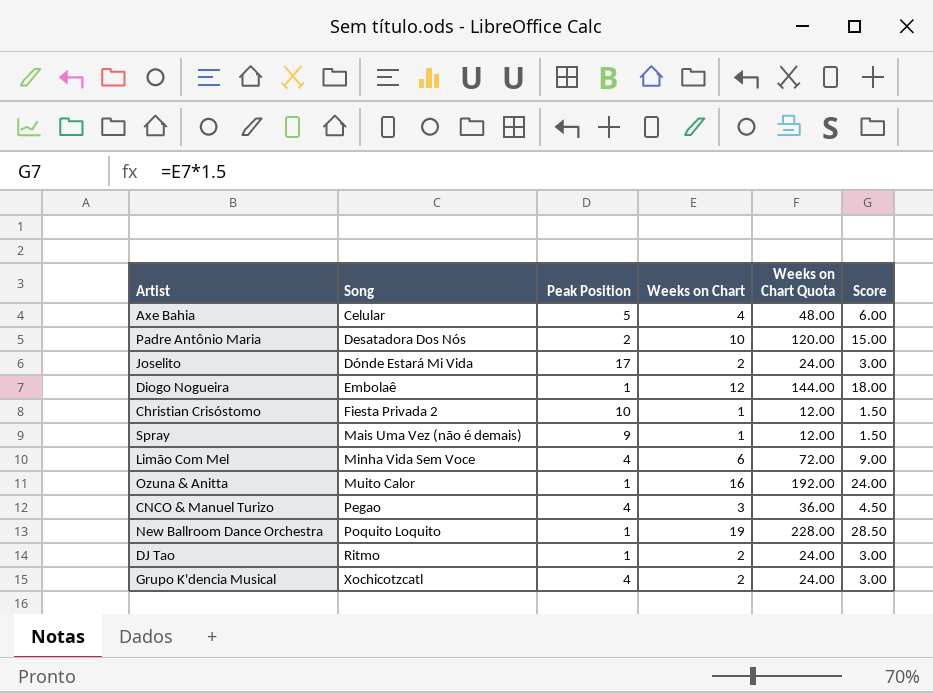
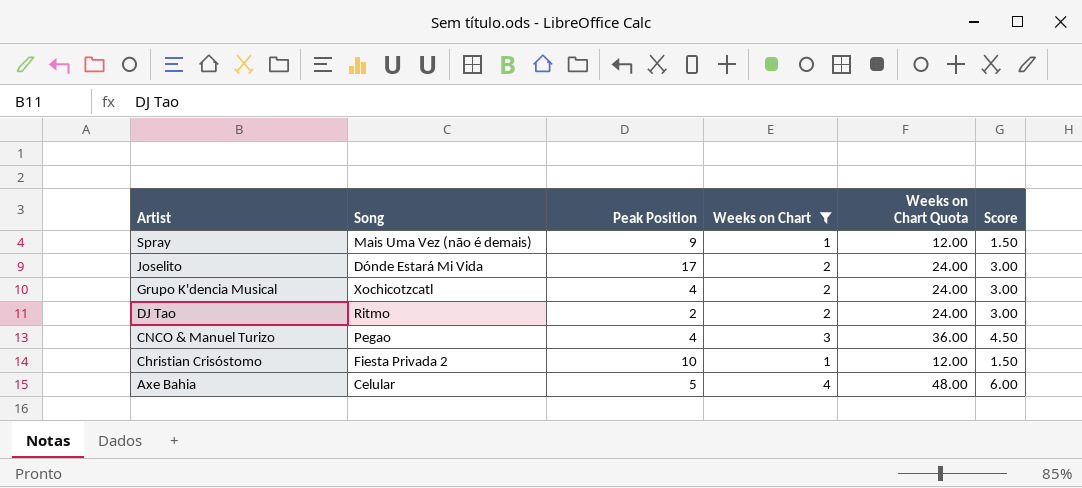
filter: none -> Weeks on Chart <= 4
row order: Song ascending -> Artist descending
DJ Tao | Peak Position: 1 -> 2

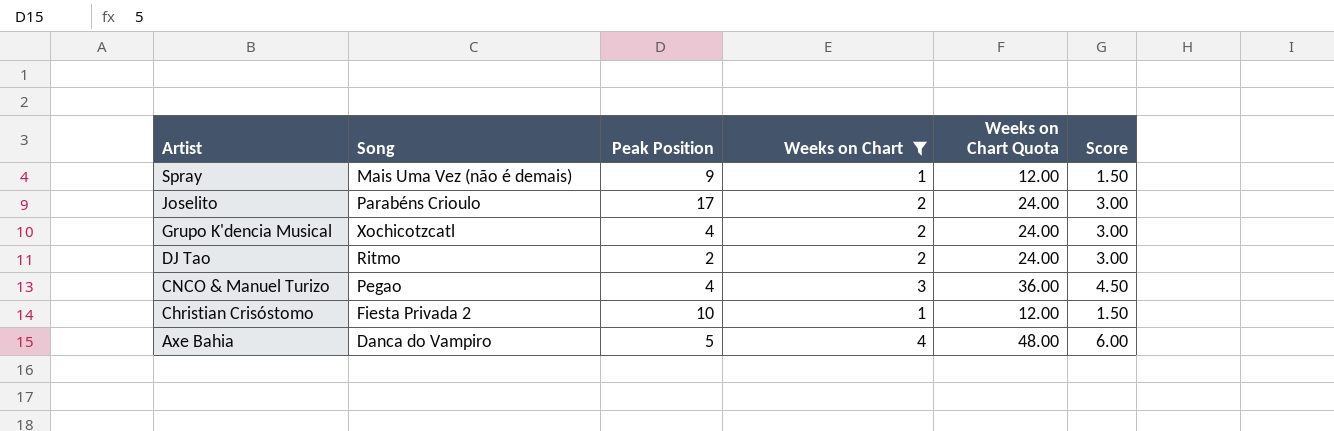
Joselito | Song: Dónde Estará Mi Vida -> Parabéns Crioulo
Axe Bahia | Song: Celular -> Danca do Vampiro

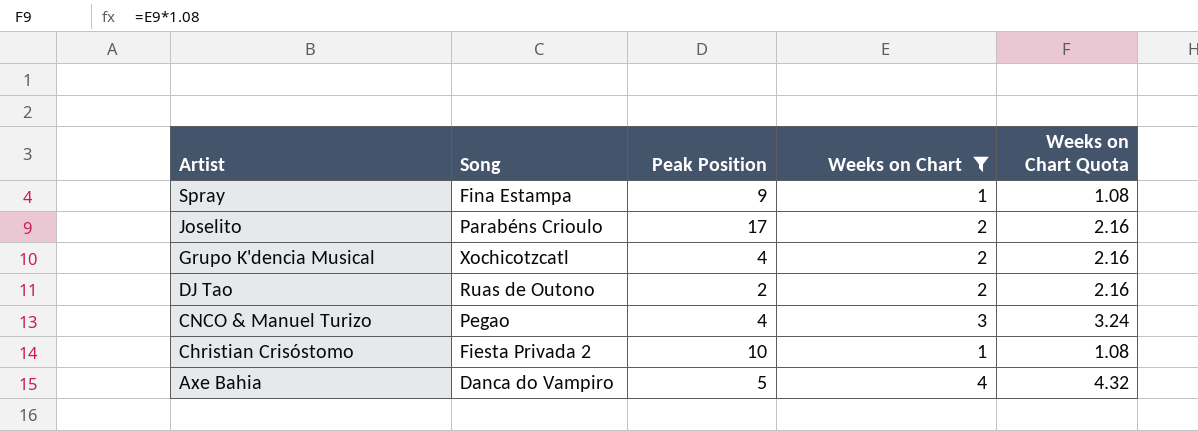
column Score | formula: [Weeks on Chart] * 1.5 -> none
column Weeks on Chart Quota | formula: [Weeks on Chart] * 12 -> [Weeks on Chart] * 1.08
Spray | Song: Mais Uma Vez (não é demais) -> Fina Estampa
DJ Tao | Song: Ritmo -> Ruas de Outono

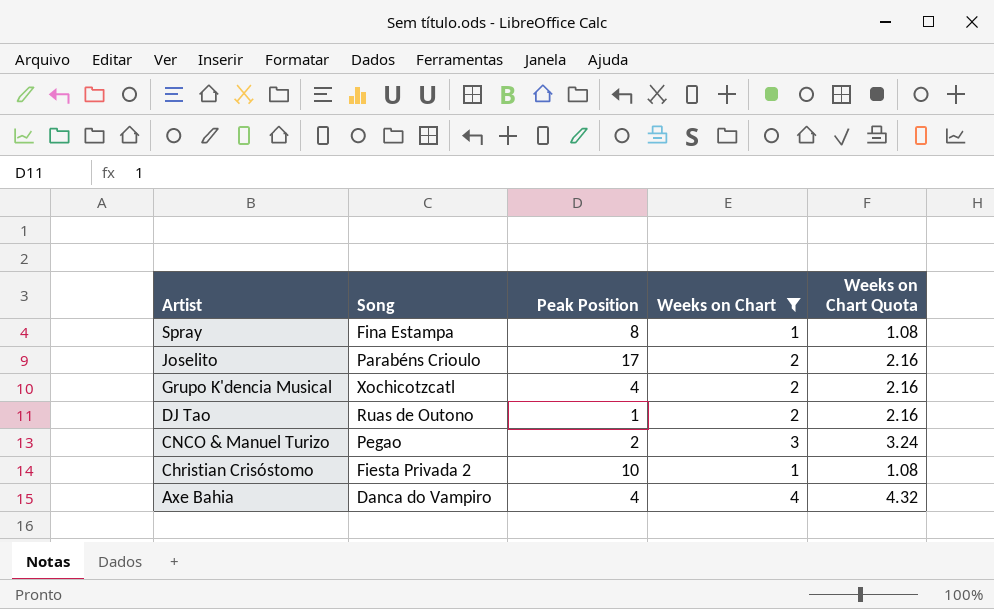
Spray | Peak Position: 9 -> 8
DJ Tao | Peak Position: 2 -> 1
CNCO & Manuel Turizo | Peak Position: 4 -> 2
Axe Bahia | Peak Position: 5 -> 4

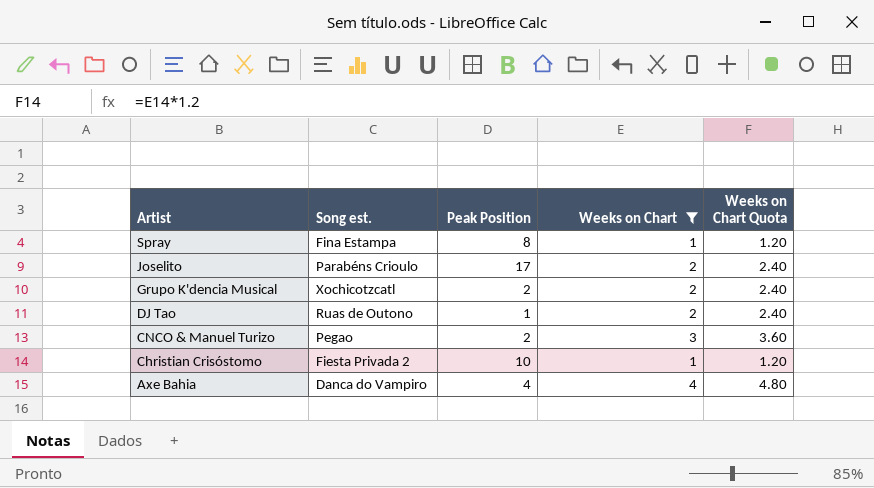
column name: Song -> Song est.
column Weeks on Chart Quota | formula: [Weeks on Chart] * 1.08 -> [Weeks on Chart] * 1.2
Grupo K'dencia Musical | Peak Position: 4 -> 2

